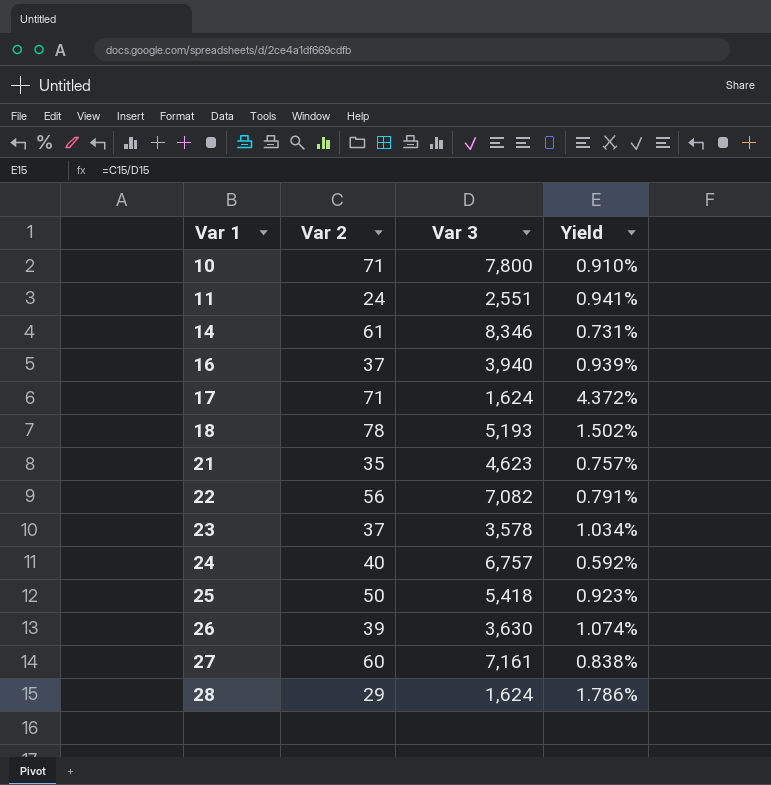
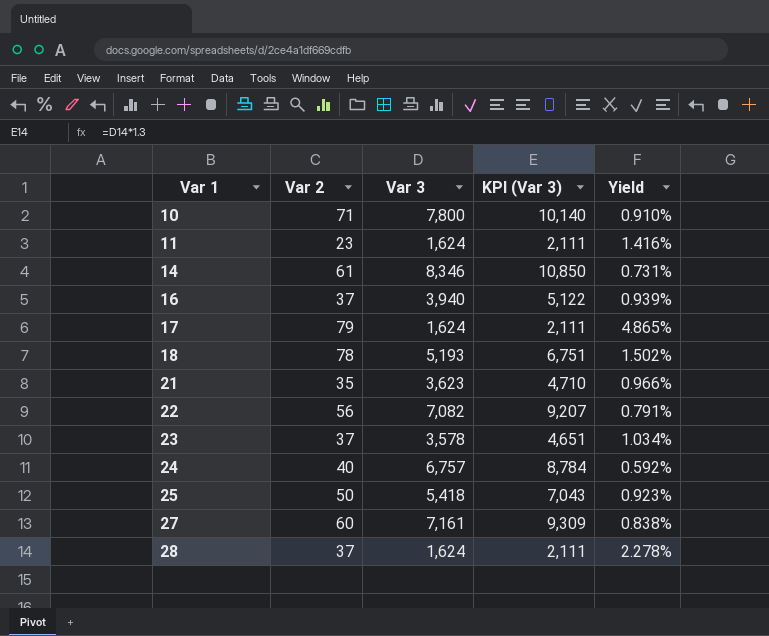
column KPI (Var 3) | formula: none -> [Var 3] * 1.3
row 26: 39 | 3,630 | 1.074% -> none
11 | Var 2: 24 -> 23
11 | Var 3: 2,551 -> 1,624
11 | Yield: 0.941% -> 1.416%
17 | Var 2: 71 -> 79
17 | Yield: 4.372% -> 4.865%
21 | Var 3: 4,623 -> 3,623
21 | Yield: 0.757% -> 0.966%
28 | Var 2: 29 -> 37
28 | Yield: 1.786% -> 2.278%

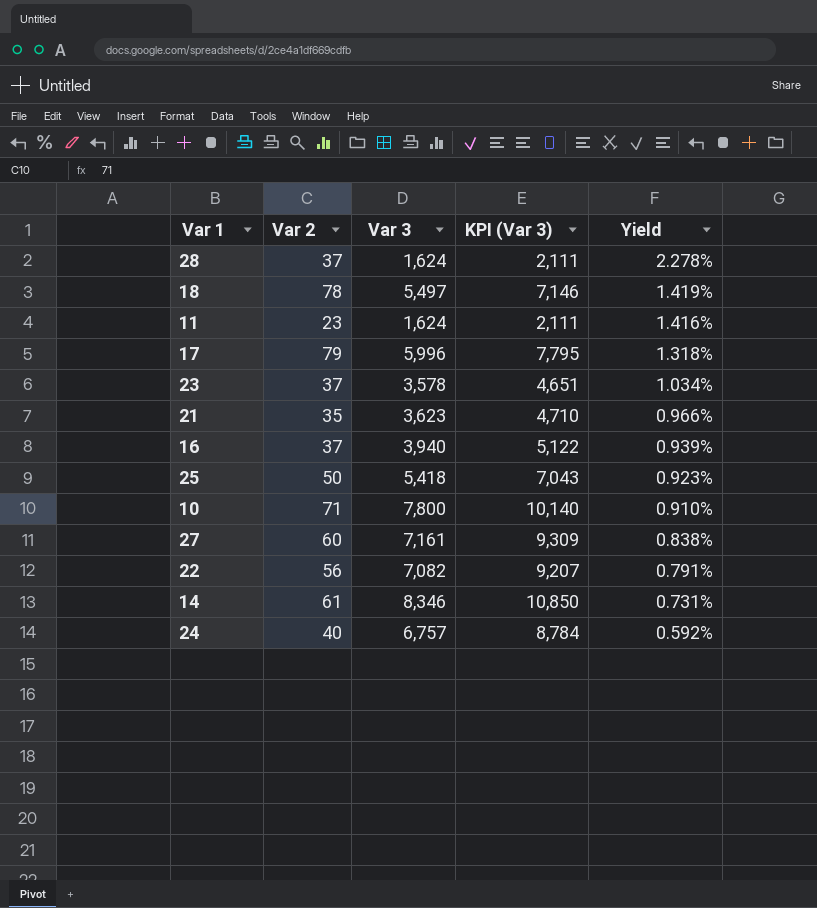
row order: Var 1 ascending -> Yield descending
18 | Var 3: 5,193 -> 5,497
18 | KPI (Var 3): 6,751 -> 7,146
18 | Yield: 1.502% -> 1.419%
17 | Var 3: 1,624 -> 5,996
17 | KPI (Var 3): 2,111 -> 7,795
17 | Yield: 4.865% -> 1.318%

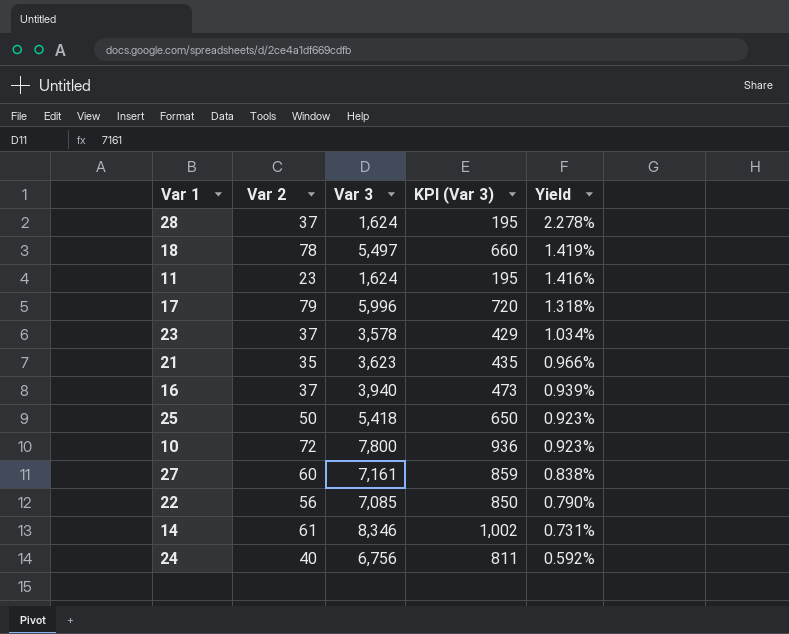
column KPI (Var 3) | formula: [Var 3] * 1.3 -> [Var 3] * 0.12
10 | Var 2: 71 -> 72
10 | Yield: 0.910% -> 0.923%
22 | Var 3: 7,082 -> 7,085
22 | Yield: 0.791% -> 0.790%
24 | Var 3: 6,757 -> 6,756

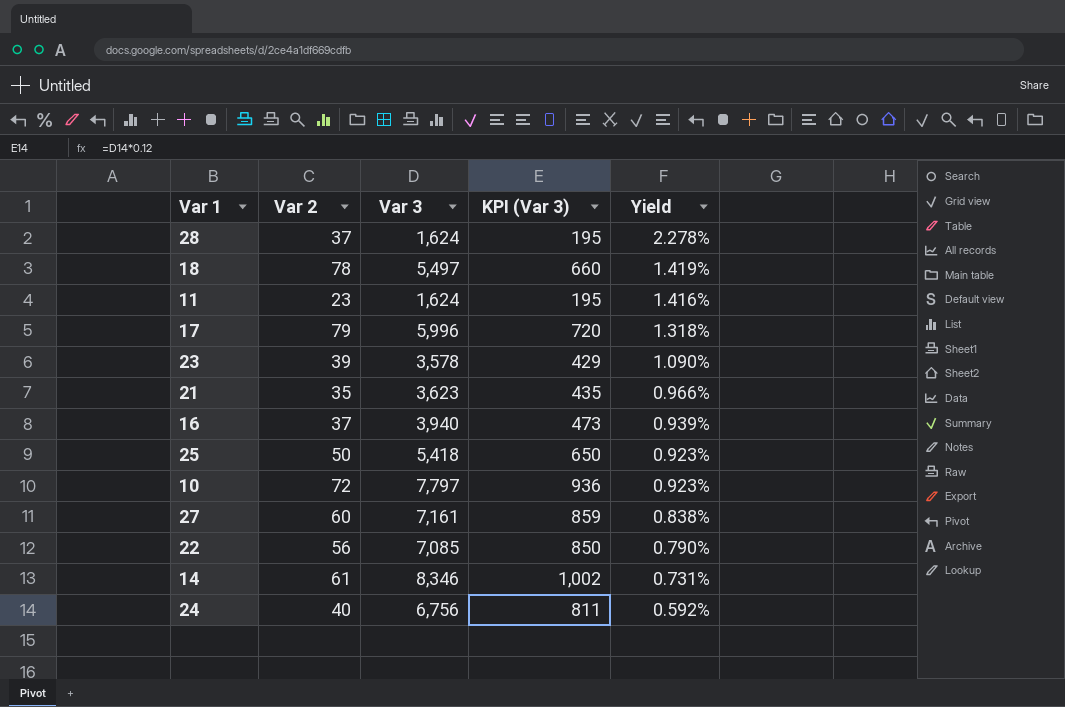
23 | Var 2: 37 -> 39
23 | Yield: 1.034% -> 1.090%
10 | Var 3: 7,800 -> 7,797

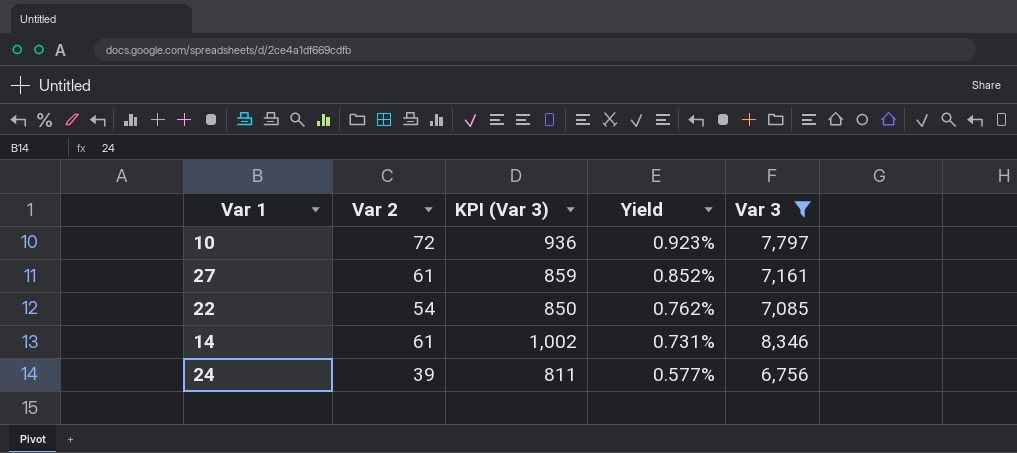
filter: none -> Var 3 >= 6,756
column Var 3 | position: 3 -> 5
27 | Var 2: 60 -> 61
27 | Yield: 0.838% -> 0.852%
22 | Var 2: 56 -> 54
22 | Yield: 0.790% -> 0.762%
24 | Var 2: 40 -> 39
24 | Yield: 0.592% -> 0.577%

